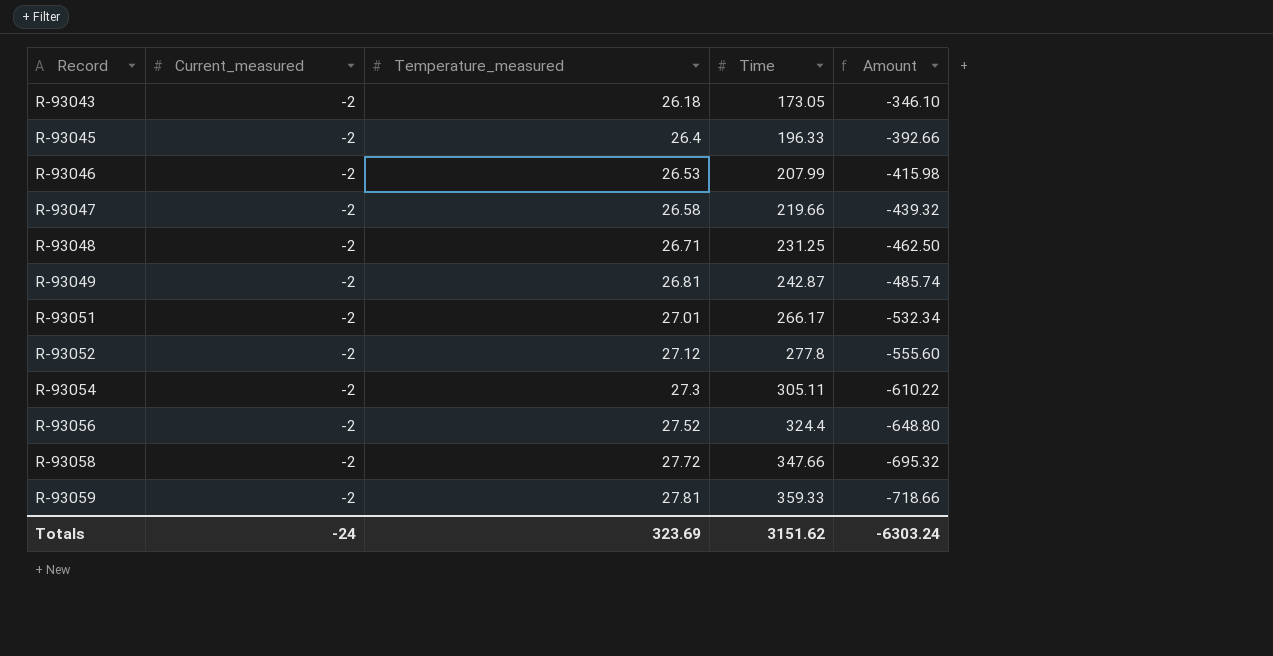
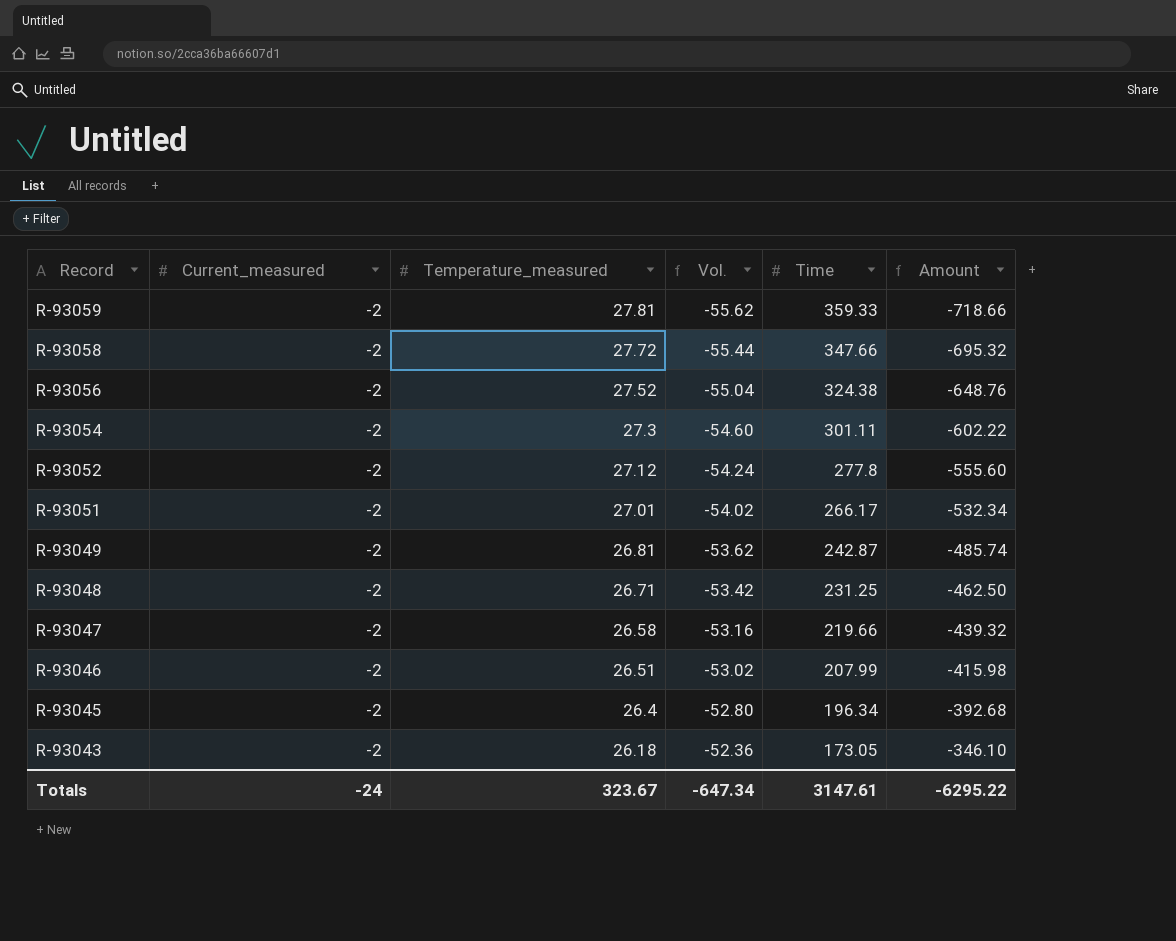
row order: Record ascending -> Record descending
column Vol. | formula: none -> [Current_measured] * [Temperature_measured]
R-93056 | Time: 324.4 -> 324.38
R-93056 | Amount: -648.80 -> -648.76
R-93054 | Time: 305.11 -> 301.11
R-93054 | Amount: -610.22 -> -602.22
R-93046 | Temperature_measured: 26.53 -> 26.51
R-93045 | Time: 196.33 -> 196.34
R-93045 | Amount: -392.66 -> -392.68
Totals | Temperature_measured: 323.69 -> 323.67
Totals | Time: 3151.62 -> 3147.61
Totals | Amount: -6303.24 -> -6295.22

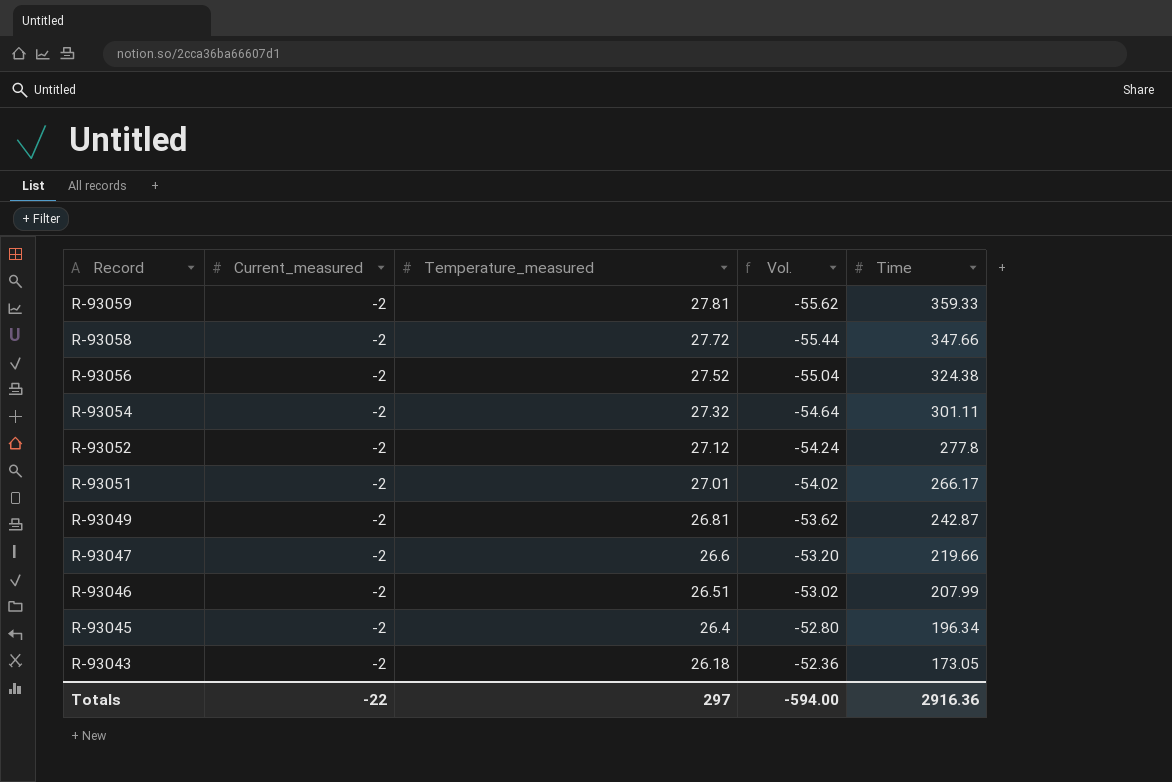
column Amount | formula: [Current_measured] * [Time] -> none
row R-93048: -2 | 26.71 | -53.42 | 231.25 | -462.50 -> none
R-93054 | Temperature_measured: 27.3 -> 27.32
R-93054 | Vol.: -54.60 -> -54.64
R-93047 | Temperature_measured: 26.58 -> 26.6
R-93047 | Vol.: -53.16 -> -53.20
Totals | Current_measured: -24 -> -22
Totals | Temperature_measured: 323.67 -> 297
Totals | Vol.: -647.34 -> -594.00
Totals | Time: 3147.61 -> 2916.36

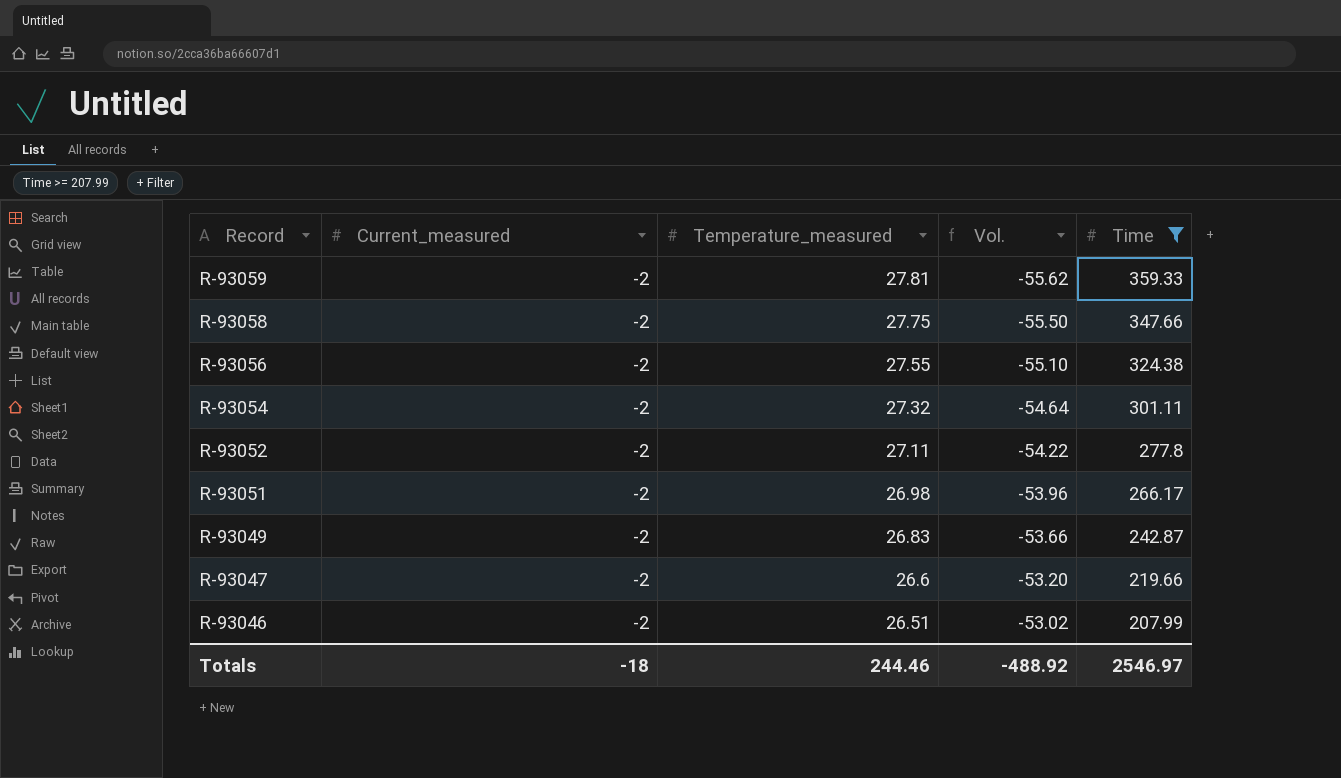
filter: none -> Time >= 207.99
R-93058 | Temperature_measured: 27.72 -> 27.75
R-93058 | Vol.: -55.44 -> -55.50
R-93056 | Temperature_measured: 27.52 -> 27.55
R-93056 | Vol.: -55.04 -> -55.10
R-93052 | Temperature_measured: 27.12 -> 27.11
R-93052 | Vol.: -54.24 -> -54.22
R-93051 | Temperature_measured: 27.01 -> 26.98
R-93051 | Vol.: -54.02 -> -53.96
R-93049 | Temperature_measured: 26.81 -> 26.83
R-93049 | Vol.: -53.62 -> -53.66
Totals | Current_measured: -22 -> -18
Totals | Temperature_measured: 297 -> 244.46
Totals | Vol.: -594.00 -> -488.92
Totals | Time: 2916.36 -> 2546.97

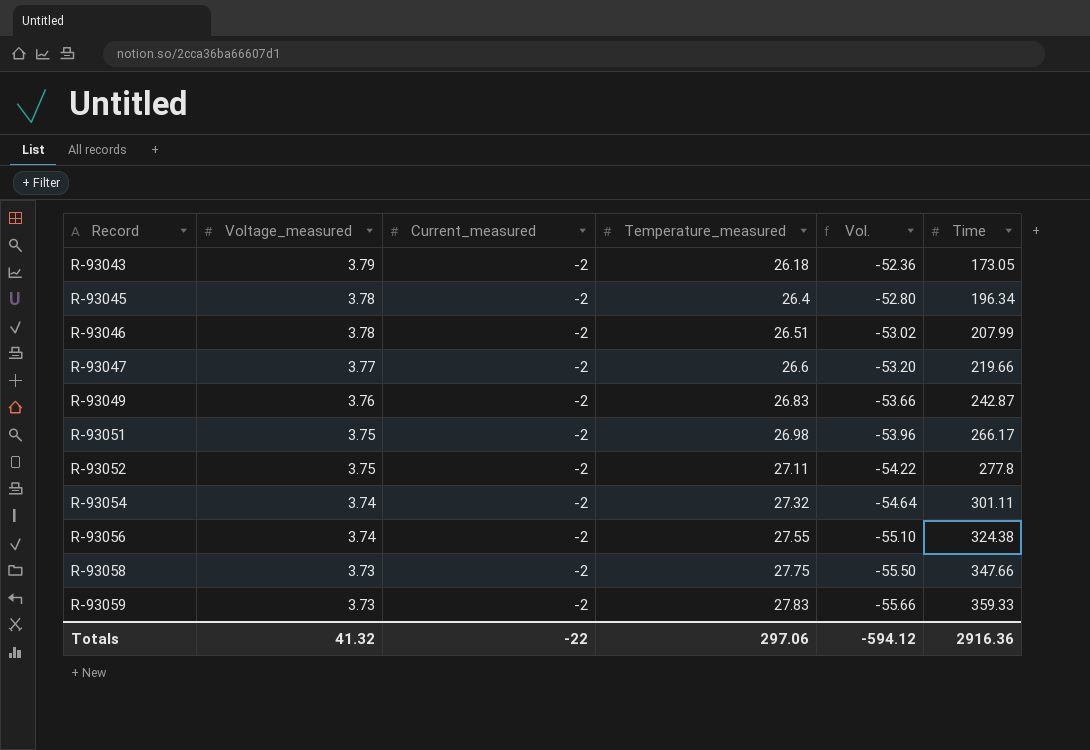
filter: Time >= 207.99 -> none
row order: Record descending -> Record ascending
column Voltage_measured | position: none -> 2
R-93059 | Temperature_measured: 27.81 -> 27.83
R-93059 | Vol.: -55.62 -> -55.66
Totals | Current_measured: -18 -> -22
Totals | Temperature_measured: 244.46 -> 297.06
Totals | Vol.: -488.92 -> -594.12
Totals | Time: 2546.97 -> 2916.36

